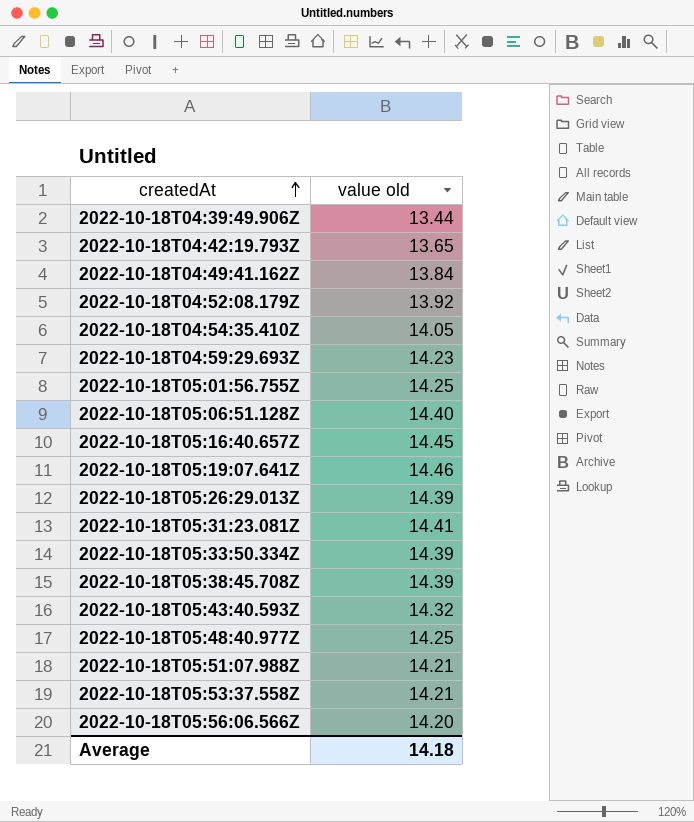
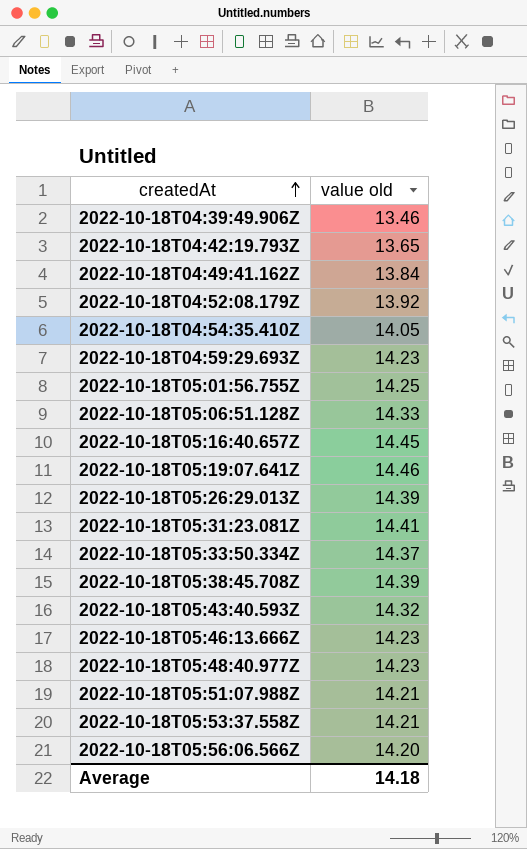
2022-10-18T04:39:49.906Z | value old: 13.44 -> 13.46
2022-10-18T05:06:51.128Z | value old: 14.40 -> 14.33
2022-10-18T05:33:50.334Z | value old: 14.39 -> 14.37
row 2022-10-18T05:46:13.666Z: none -> 14.23
2022-10-18T05:48:40.977Z | value old: 14.25 -> 14.23

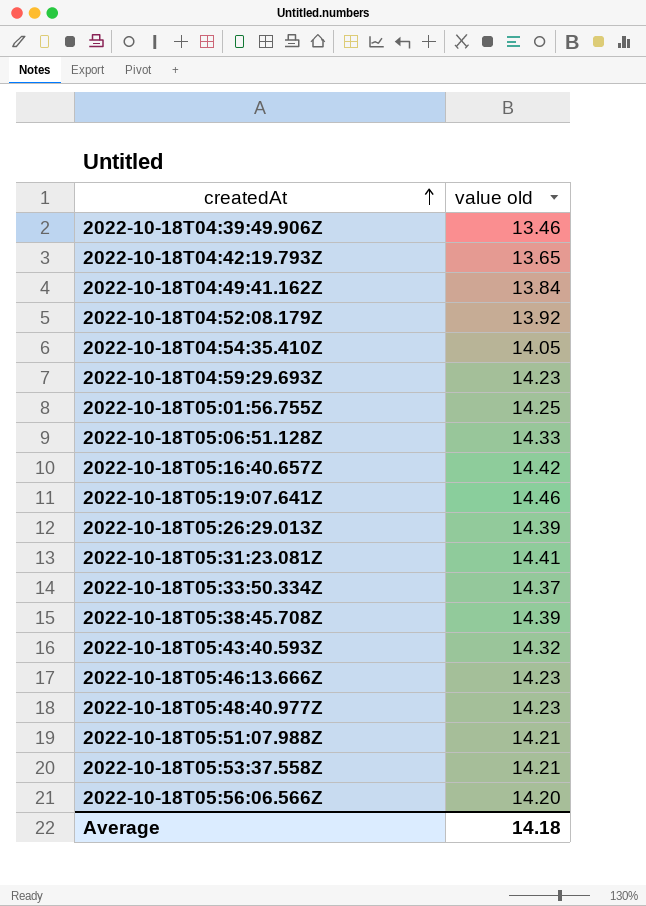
2022-10-18T05:16:40.657Z | value old: 14.45 -> 14.42

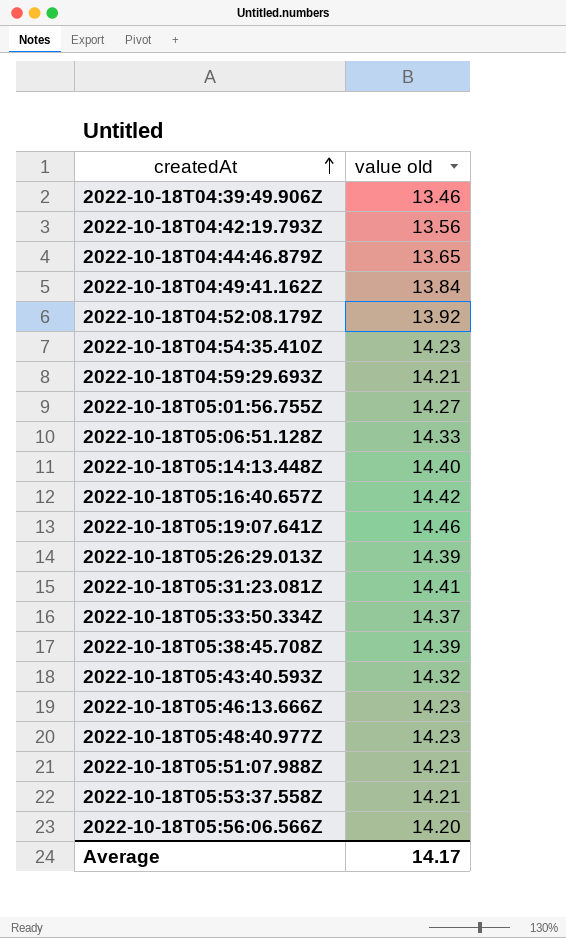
2022-10-18T04:42:19.793Z | value old: 13.65 -> 13.56
row 2022-10-18T04:44:46.879Z: none -> 13.65
2022-10-18T04:54:35.410Z | value old: 14.05 -> 14.23
2022-10-18T04:59:29.693Z | value old: 14.23 -> 14.21
2022-10-18T05:01:56.755Z | value old: 14.25 -> 14.27
row 2022-10-18T05:14:13.448Z: none -> 14.40
Average | value old: 14.18 -> 14.17

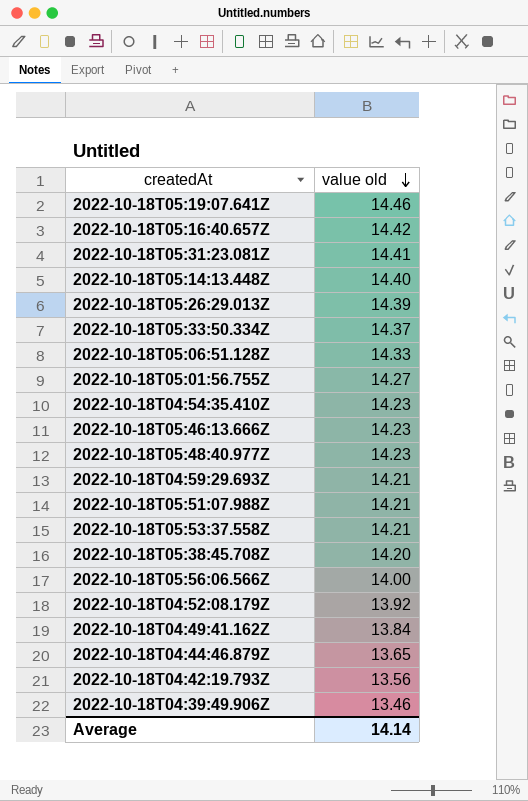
row order: createdAt ascending -> value old descending
row 2022-10-18T05:43:40.593Z: 14.32 -> none
2022-10-18T05:38:45.708Z | value old: 14.39 -> 14.20
2022-10-18T05:56:06.566Z | value old: 14.20 -> 14.00
Average | value old: 14.17 -> 14.14

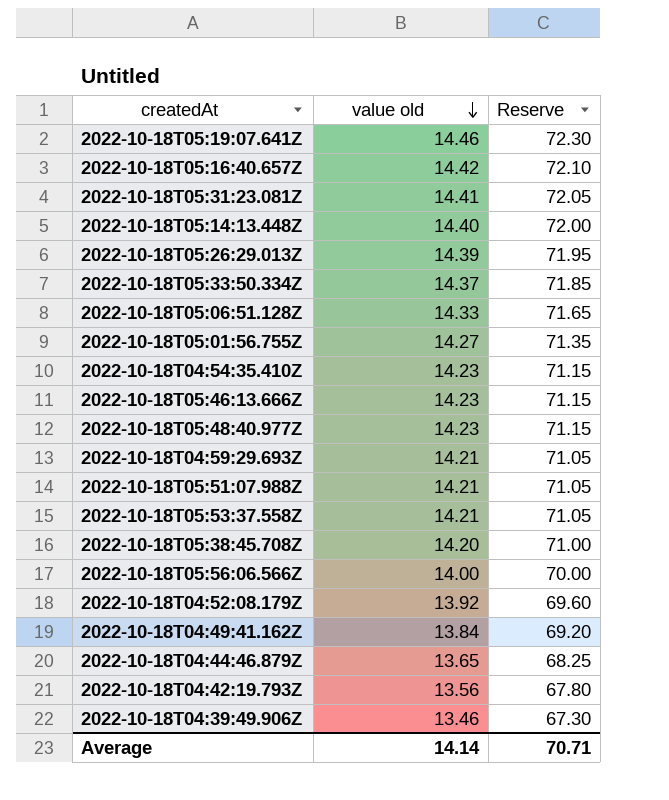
column Reserve | formula: none -> [value old] * 5

